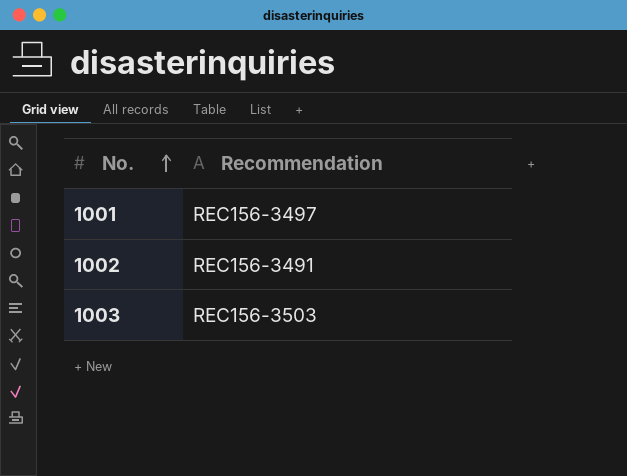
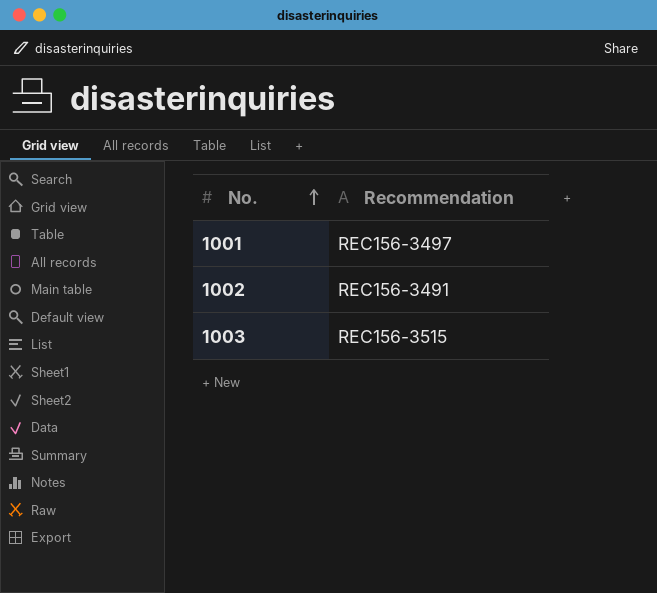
1003 | Recommendation: REC156-3503 -> REC156-3515

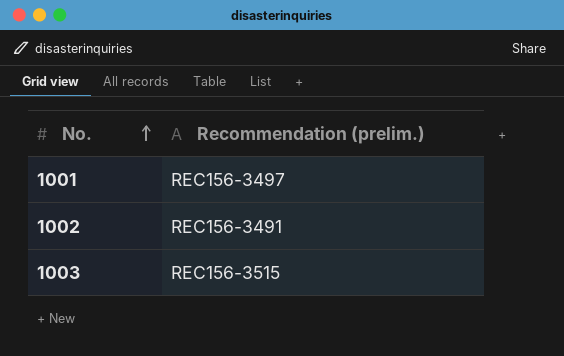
column name: Recommendation -> Recommendation (prelim.)

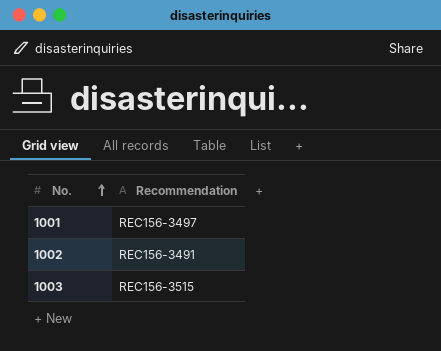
column name: Recommendation (prelim.) -> Recommendation

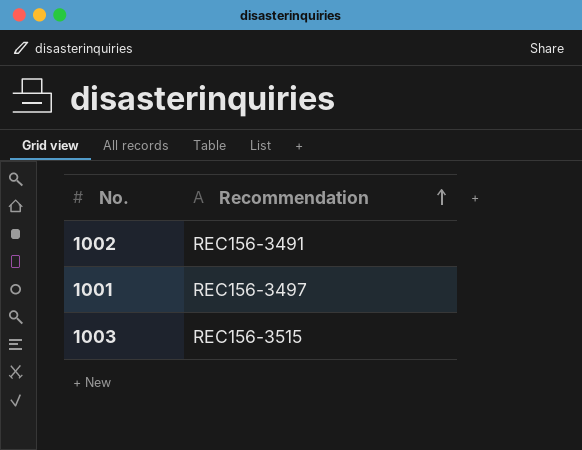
row order: No. ascending -> Recommendation ascending

